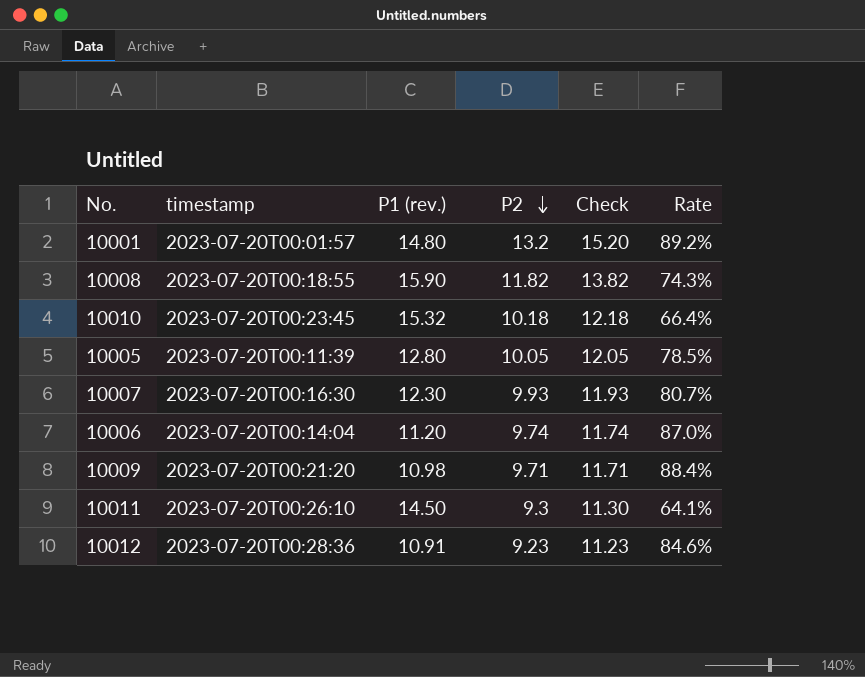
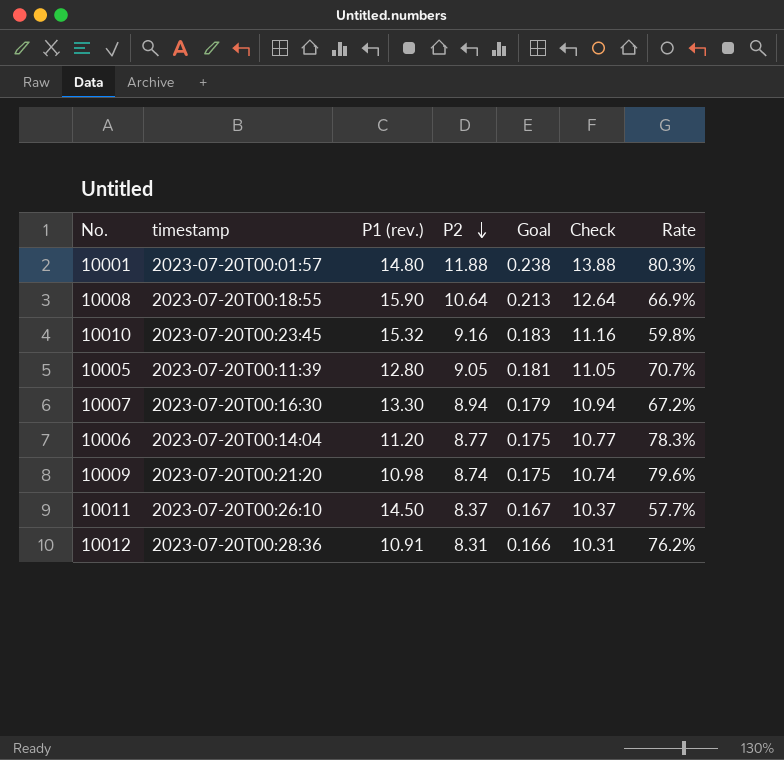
column Goal | formula: none -> [P2] * 0.02
10001 | P2: 13.2 -> 11.88
10001 | Check: 15.20 -> 13.88
10001 | Rate: 89.2% -> 80.3%
10008 | P2: 11.82 -> 10.64
10008 | Check: 13.82 -> 12.64
10008 | Rate: 74.3% -> 66.9%
10010 | P2: 10.18 -> 9.16
10010 | Check: 12.18 -> 11.16
10010 | Rate: 66.4% -> 59.8%
10005 | P2: 10.05 -> 9.05
10005 | Check: 12.05 -> 11.05
10005 | Rate: 78.5% -> 70.7%
10007 | P1 (rev.): 12.30 -> 13.30
10007 | P2: 9.93 -> 8.94
10007 | Check: 11.93 -> 10.94
10007 | Rate: 80.7% -> 67.2%
10006 | P2: 9.74 -> 8.77
10006 | Check: 11.74 -> 10.77
10006 | Rate: 87.0% -> 78.3%
10009 | P2: 9.71 -> 8.74
10009 | Check: 11.71 -> 10.74
10009 | Rate: 88.4% -> 79.6%
10011 | P2: 9.3 -> 8.37
10011 | Check: 11.30 -> 10.37
10011 | Rate: 64.1% -> 57.7%
10012 | P2: 9.23 -> 8.31
10012 | Check: 11.23 -> 10.31
10012 | Rate: 84.6% -> 76.2%

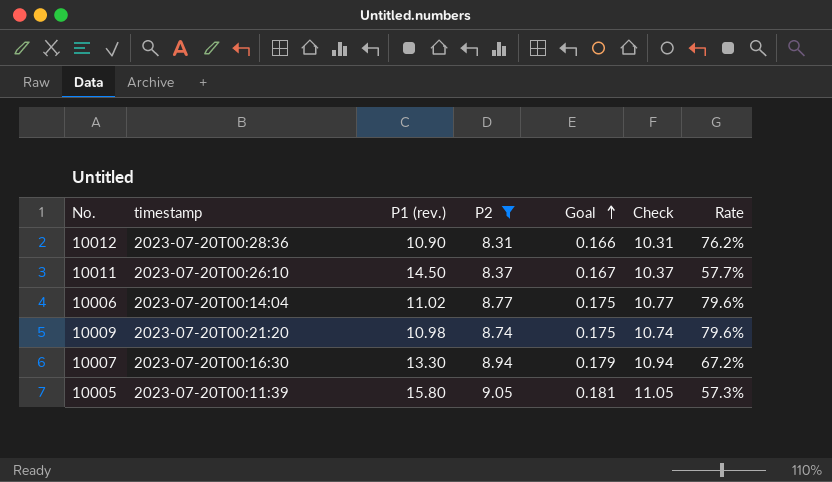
filter: none -> P2 <= 9.05
row order: P2 descending -> Goal ascending
10012 | P1 (rev.): 10.91 -> 10.90
10006 | P1 (rev.): 11.20 -> 11.02
10006 | Rate: 78.3% -> 79.6%
10005 | P1 (rev.): 12.80 -> 15.80
10005 | Rate: 70.7% -> 57.3%

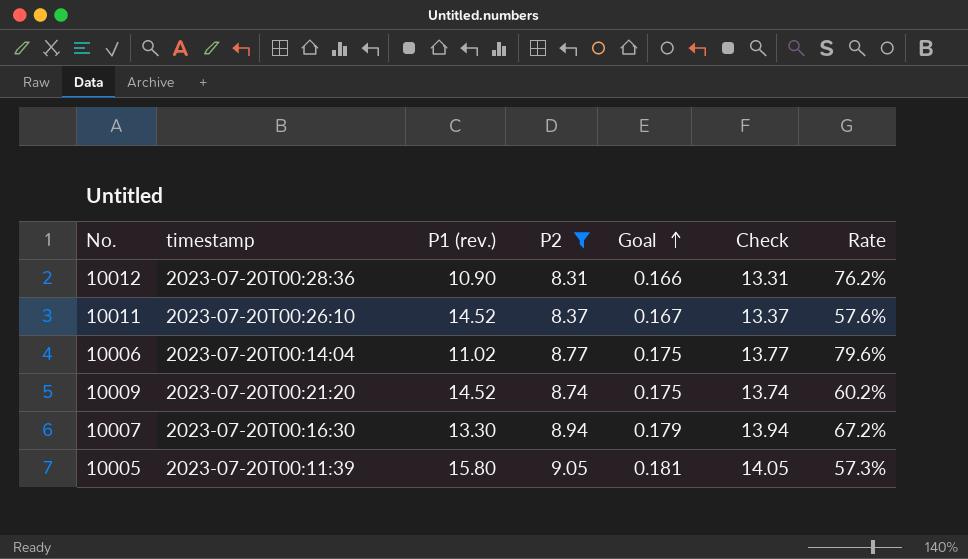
column Check | formula: [P2] + 2 -> [P2] + 5
10011 | P1 (rev.): 14.50 -> 14.52
10011 | Rate: 57.7% -> 57.6%
10009 | P1 (rev.): 10.98 -> 14.52
10009 | Rate: 79.6% -> 60.2%

